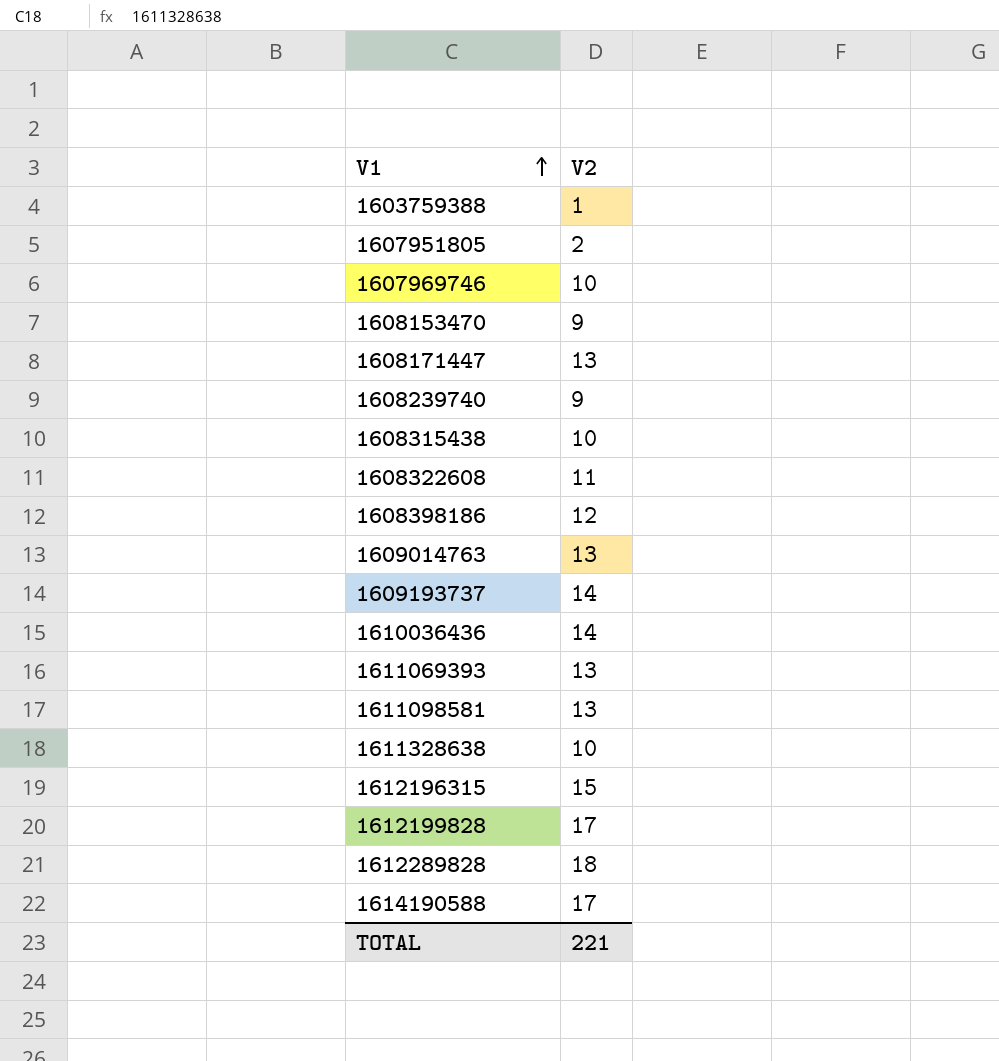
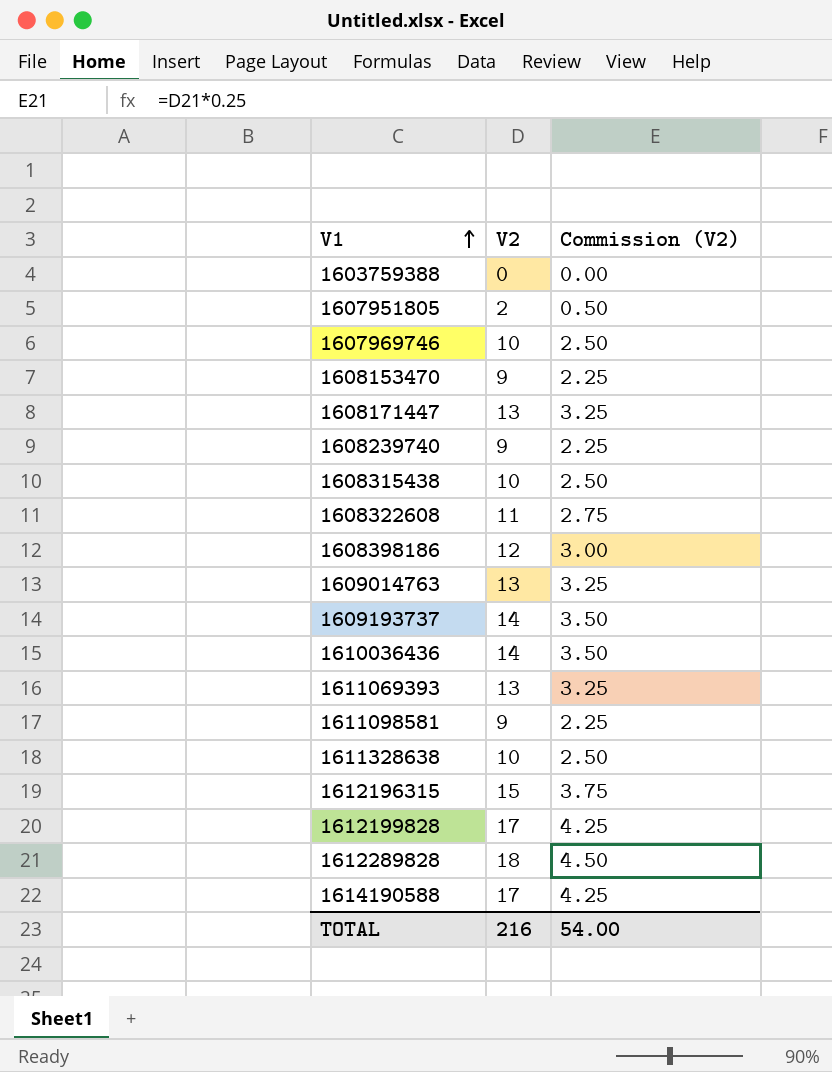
column Commission (V2) | formula: none -> [V2] * 0.25
1603759388 | V2: 1 -> 0
1611098581 | V2: 13 -> 9
TOTAL | V2: 221 -> 216

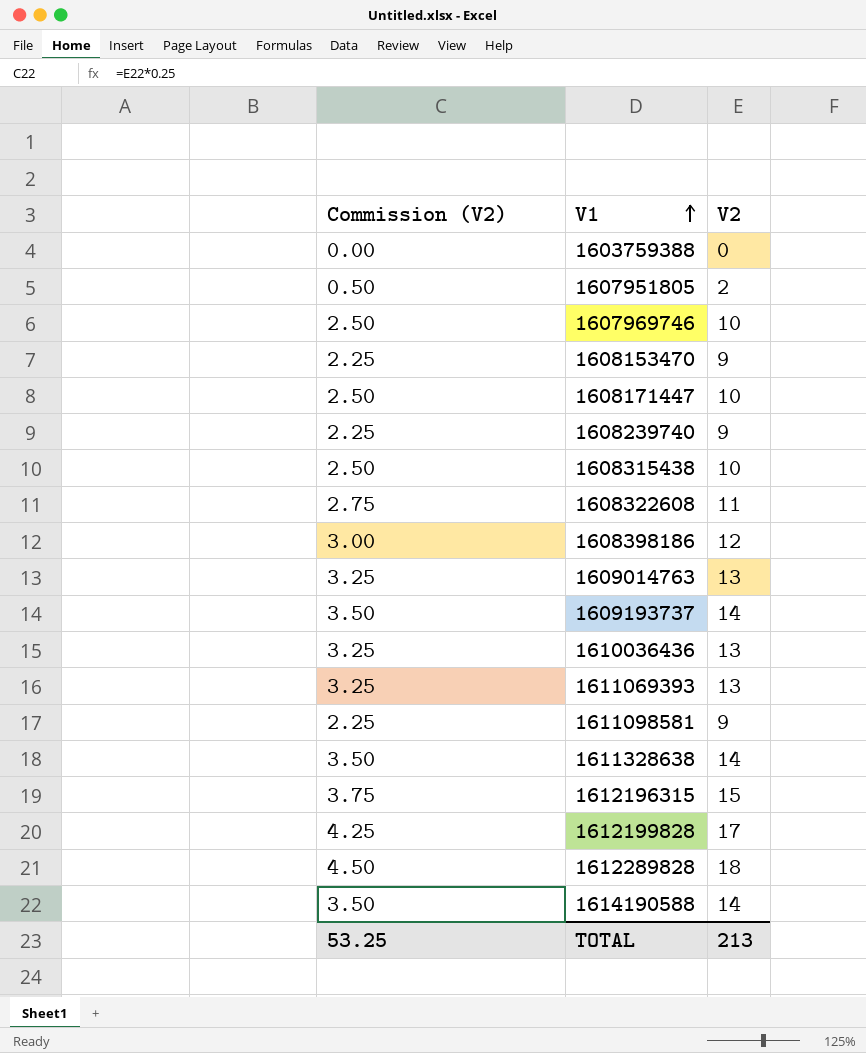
column Commission (V2) | position: 3 -> 1
1608171447 | Commission (V2): 3.25 -> 2.50
1608171447 | V2: 13 -> 10
1610036436 | Commission (V2): 3.50 -> 3.25
1610036436 | V2: 14 -> 13
1611328638 | Commission (V2): 2.50 -> 3.50
1611328638 | V2: 10 -> 14
1614190588 | Commission (V2): 4.25 -> 3.50
1614190588 | V2: 17 -> 14
TOTAL | Commission (V2): 54.00 -> 53.25
TOTAL | V2: 216 -> 213

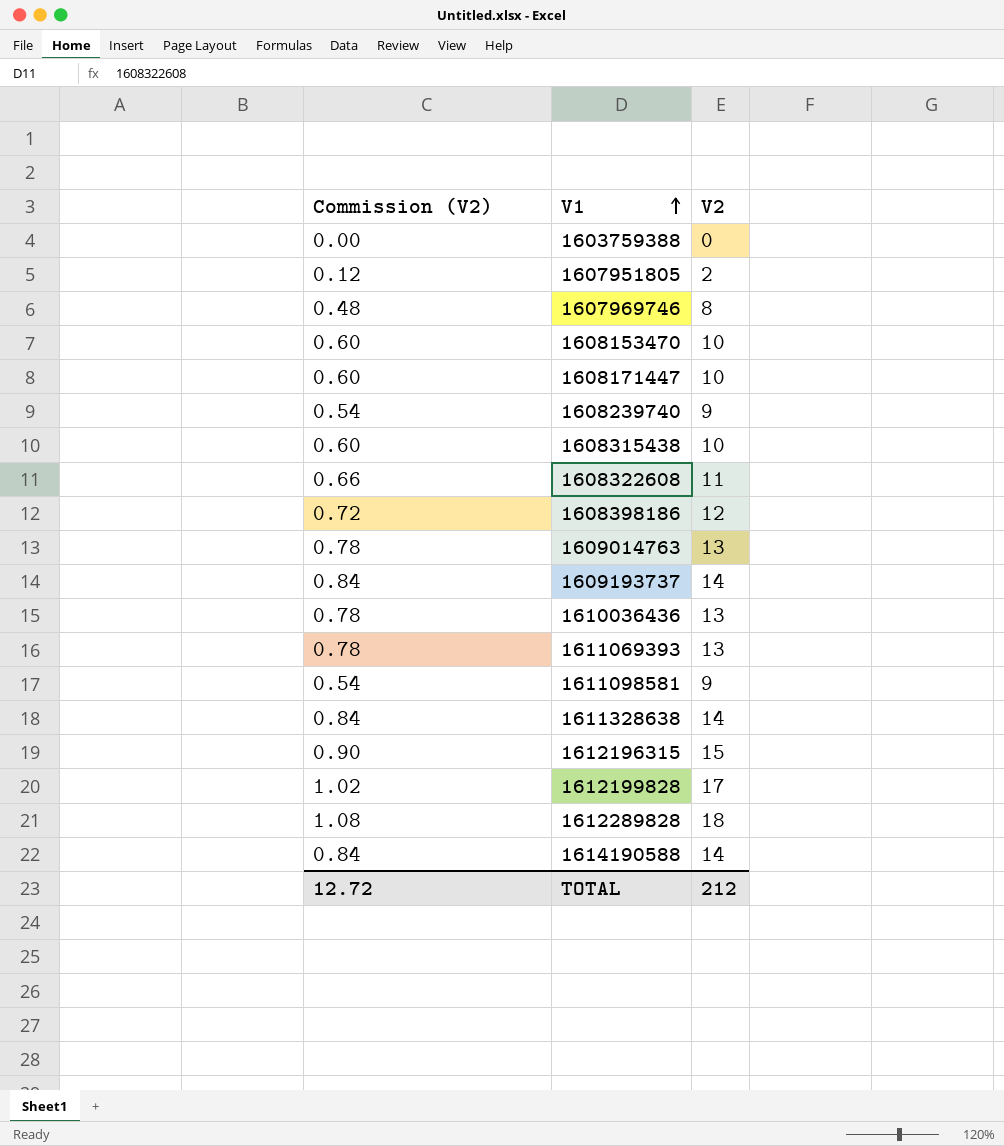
column Commission (V2) | formula: [V2] * 0.25 -> [V2] * 0.06
1607969746 | V2: 10 -> 8
1608153470 | V2: 9 -> 10
TOTAL | Commission (V2): 53.25 -> 12.72
TOTAL | V2: 213 -> 212

